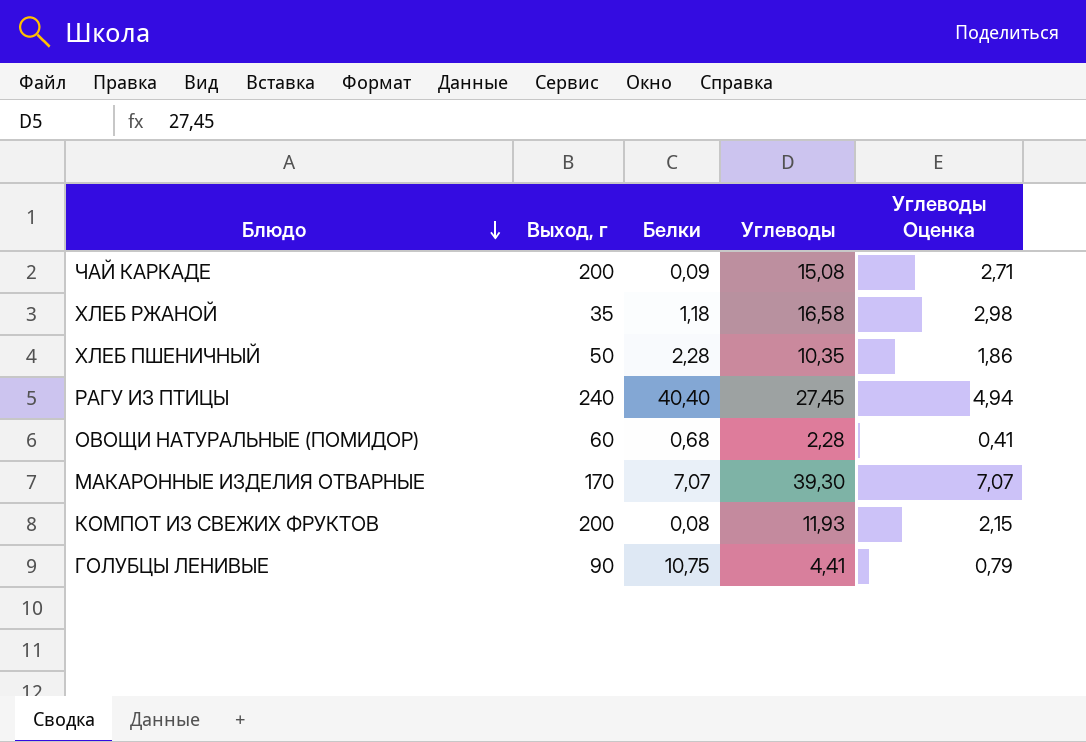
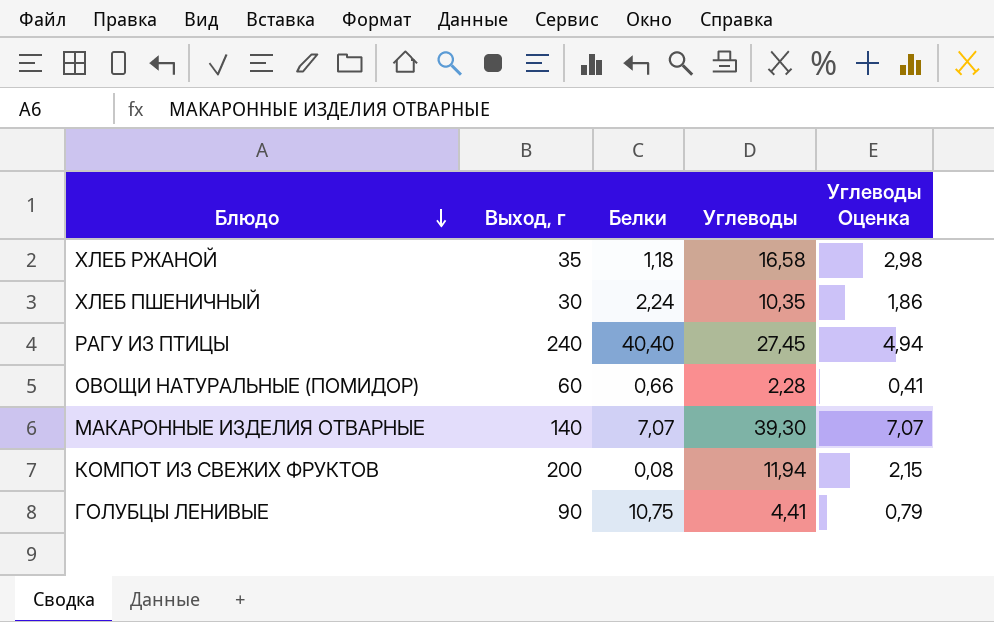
row ЧАЙ КАРКАДЕ: 200 | 0,09 | 15,08 | 2,71 -> none
ХЛЕБ ПШЕНИЧНЫЙ | Выход, г: 50 -> 30
ХЛЕБ ПШЕНИЧНЫЙ | Белки: 2,28 -> 2,24
ОВОЩИ НАТУРАЛЬНЫЕ (ПОМИДОР) | Белки: 0,68 -> 0,66
МАКАРОННЫЕ ИЗДЕЛИЯ ОТВАРНЫЕ | Выход, г: 170 -> 140
КОМПОТ ИЗ СВЕЖИХ ФРУКТОВ | Углеводы: 11,93 -> 11,94

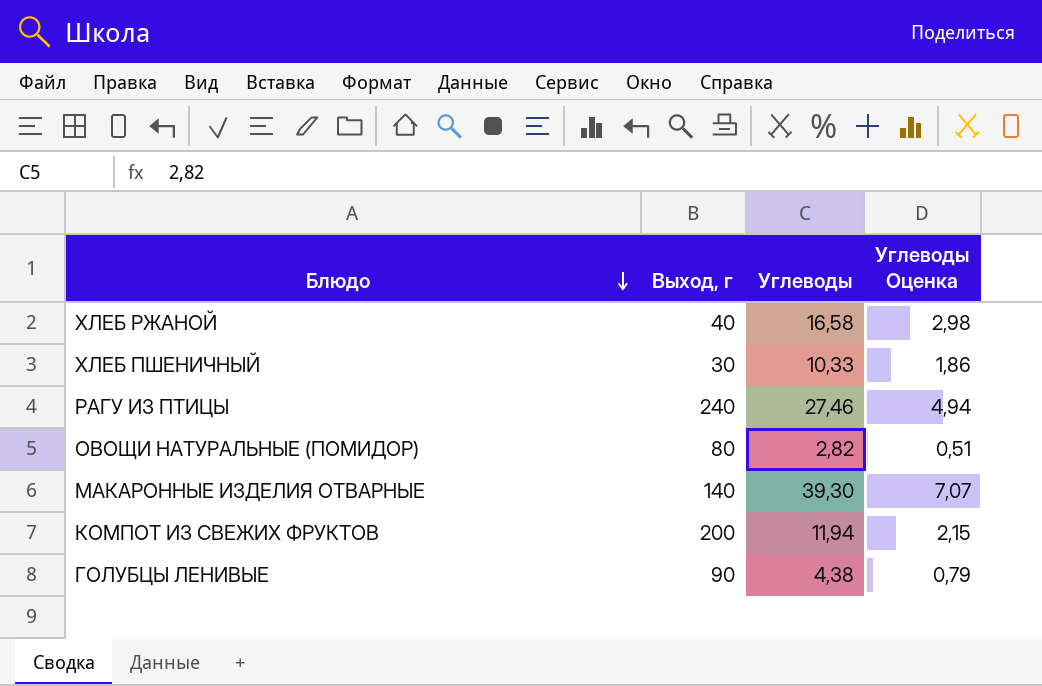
column Белки | position: 3 -> none
ХЛЕБ РЖАНОЙ | Выход, г: 35 -> 40
ХЛЕБ ПШЕНИЧНЫЙ | Углеводы: 10,35 -> 10,33
РАГУ ИЗ ПТИЦЫ | Углеводы: 27,45 -> 27,46
ОВОЩИ НАТУРАЛЬНЫЕ (ПОМИДОР) | Выход, г: 60 -> 80
ОВОЩИ НАТУРАЛЬНЫЕ (ПОМИДОР) | Углеводы: 2,28 -> 2,82
ОВОЩИ НАТУРАЛЬНЫЕ (ПОМИДОР) | Углеводы Оценка: 0,41 -> 0,51
ГОЛУБЦЫ ЛЕНИВЫЕ | Углеводы: 4,41 -> 4,38

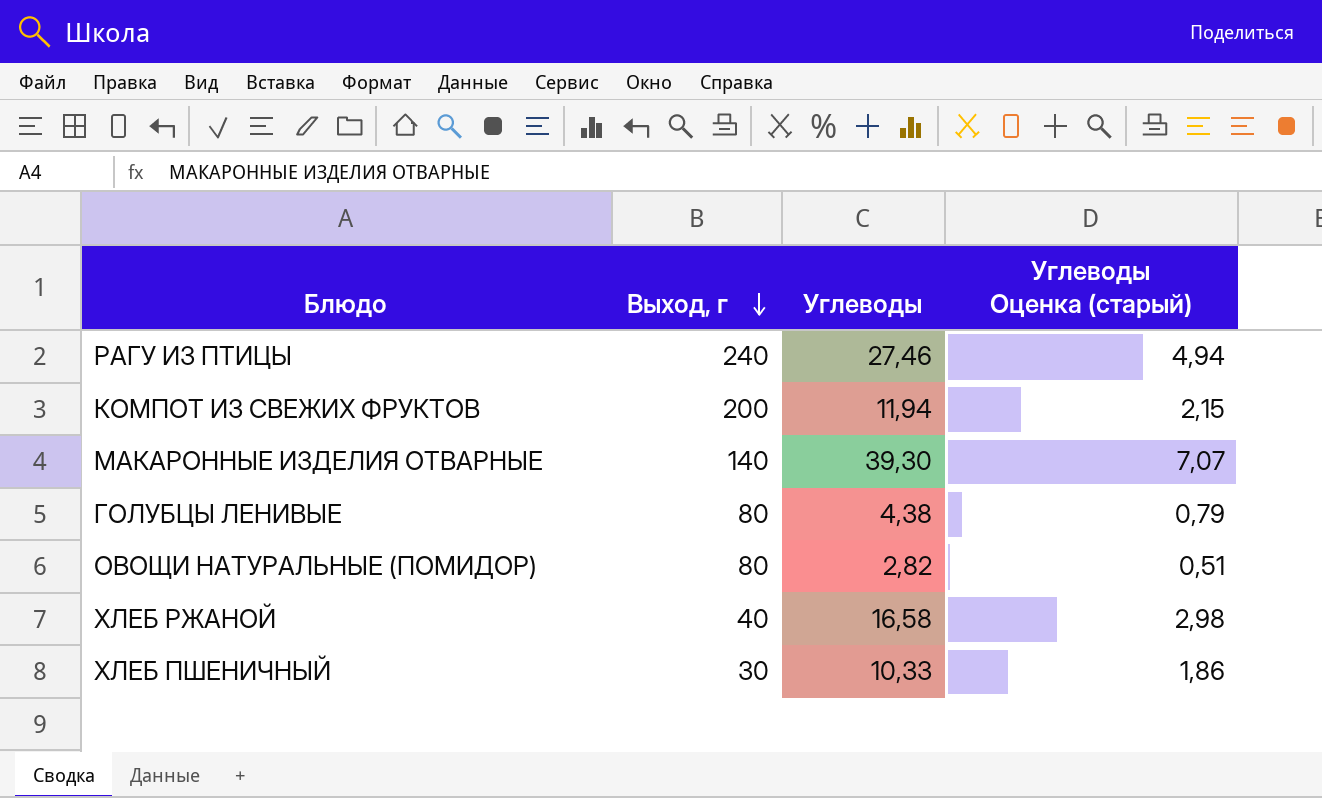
row order: Блюдо descending -> Выход, г descending
column name: Углеводы Оценка -> Углеводы Оценка (старый)
ГОЛУБЦЫ ЛЕНИВЫЕ | Выход, г: 90 -> 80

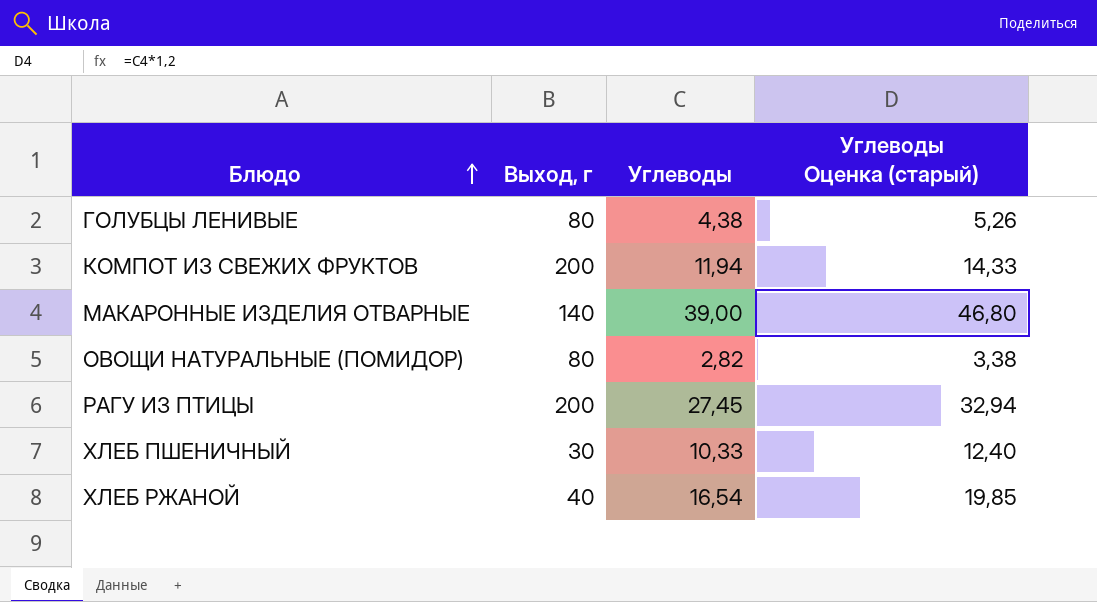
row order: Выход, г descending -> Блюдо ascending
column Углеводы Оценка (старый) | formula: [Углеводы] * 0,18 -> [Углеводы] * 1,2
МАКАРОННЫЕ ИЗДЕЛИЯ ОТВАРНЫЕ | Углеводы: 39,30 -> 39,00
РАГУ ИЗ ПТИЦЫ | Выход, г: 240 -> 200
РАГУ ИЗ ПТИЦЫ | Углеводы: 27,46 -> 27,45
ХЛЕБ РЖАНОЙ | Углеводы: 16,58 -> 16,54

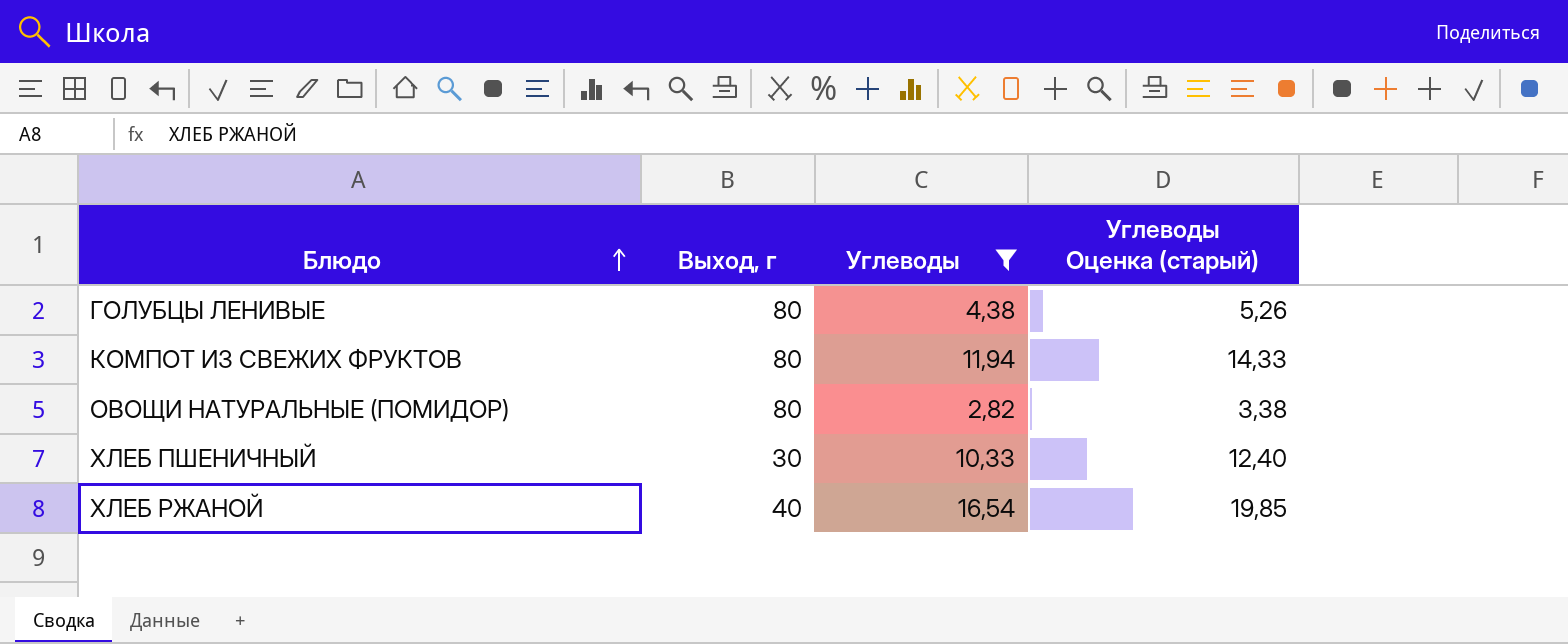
filter: none -> Углеводы <= 16,54
КОМПОТ ИЗ СВЕЖИХ ФРУКТОВ | Выход, г: 200 -> 80

